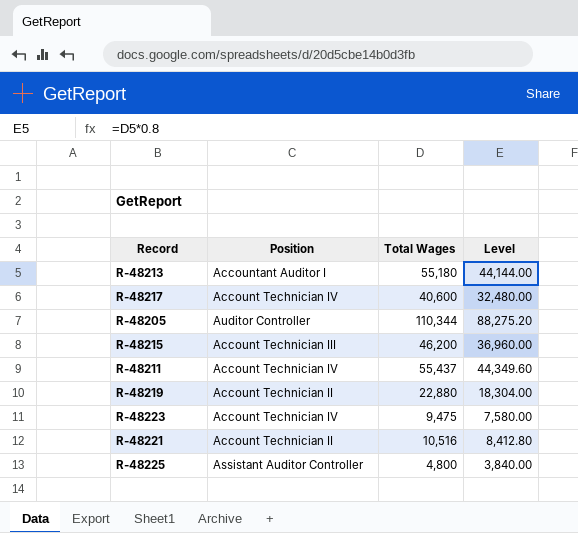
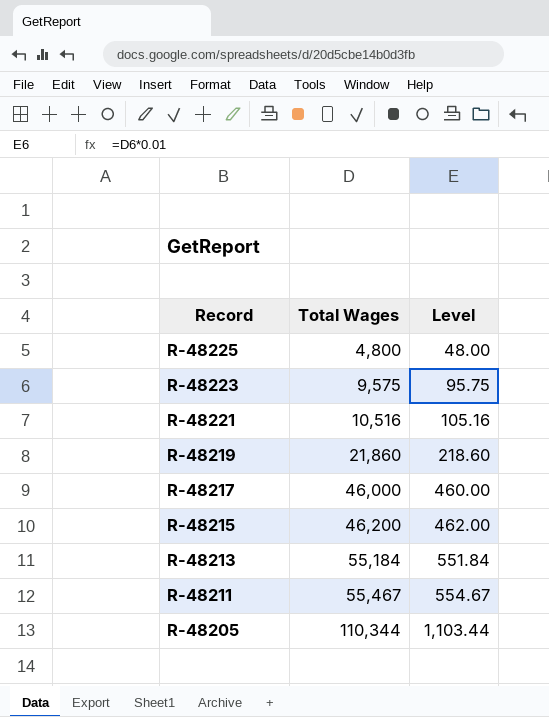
row order: none -> Record descending
column Position | position: 2 -> none
column Level | formula: [Total Wages] * 0.8 -> [Total Wages] * 0.01
R-48223 | Total Wages: 9,475 -> 9,575
R-48219 | Total Wages: 22,880 -> 21,860
R-48217 | Total Wages: 40,600 -> 46,000
R-48213 | Total Wages: 55,180 -> 55,184
R-48211 | Total Wages: 55,437 -> 55,467

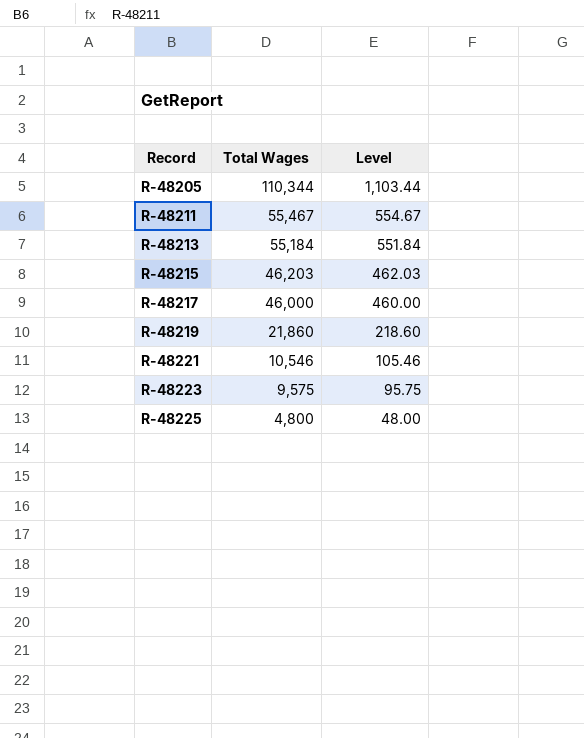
row order: Record descending -> Record ascending
R-48215 | Total Wages: 46,200 -> 46,203
R-48215 | Level: 462.00 -> 462.03
R-48221 | Total Wages: 10,516 -> 10,546
R-48221 | Level: 105.16 -> 105.46

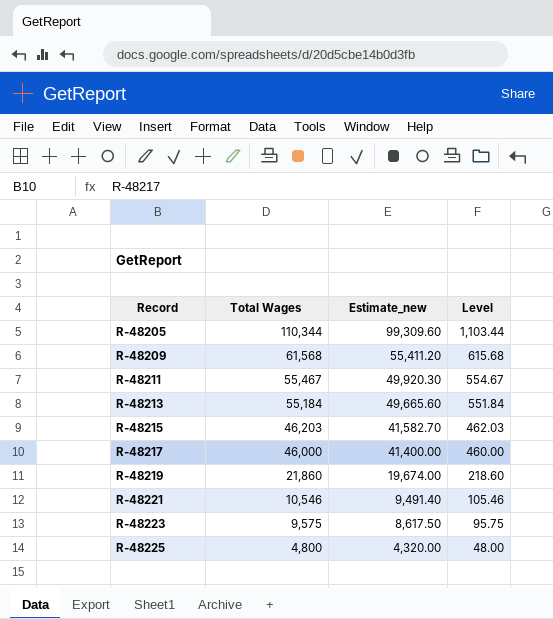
column Estimate_new | formula: none -> [Total Wages] * 0.9
row R-48209: none -> 61,568 | 55,411.20 | 615.68

